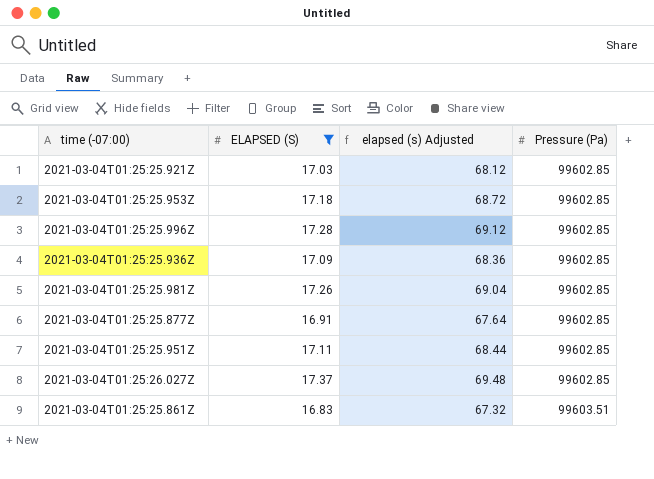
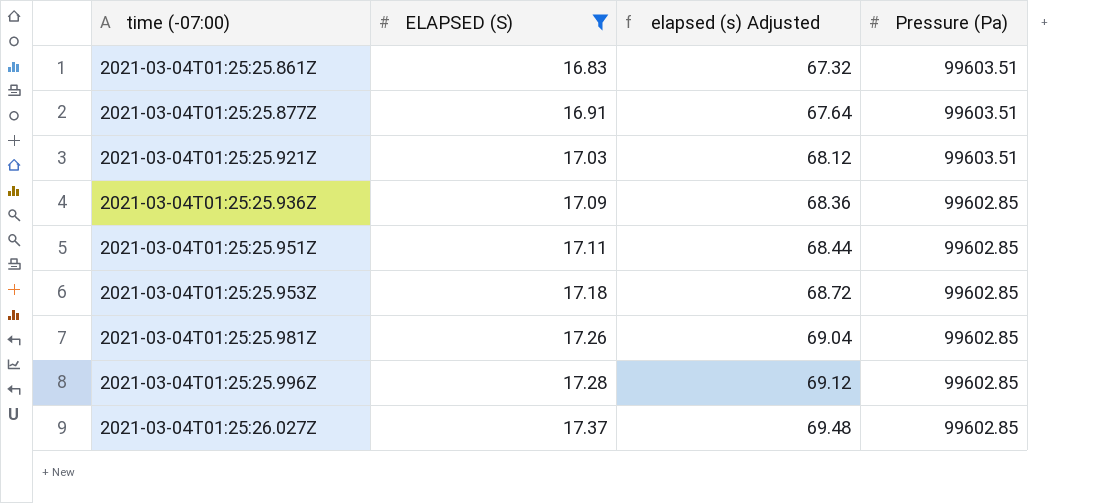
row order: Pressure (Pa) ascending -> time (-07:00) ascending
2021-03-04T01:25:25.877Z | Pressure (Pa): 99602.85 -> 99603.51
2021-03-04T01:25:25.921Z | Pressure (Pa): 99602.85 -> 99603.51

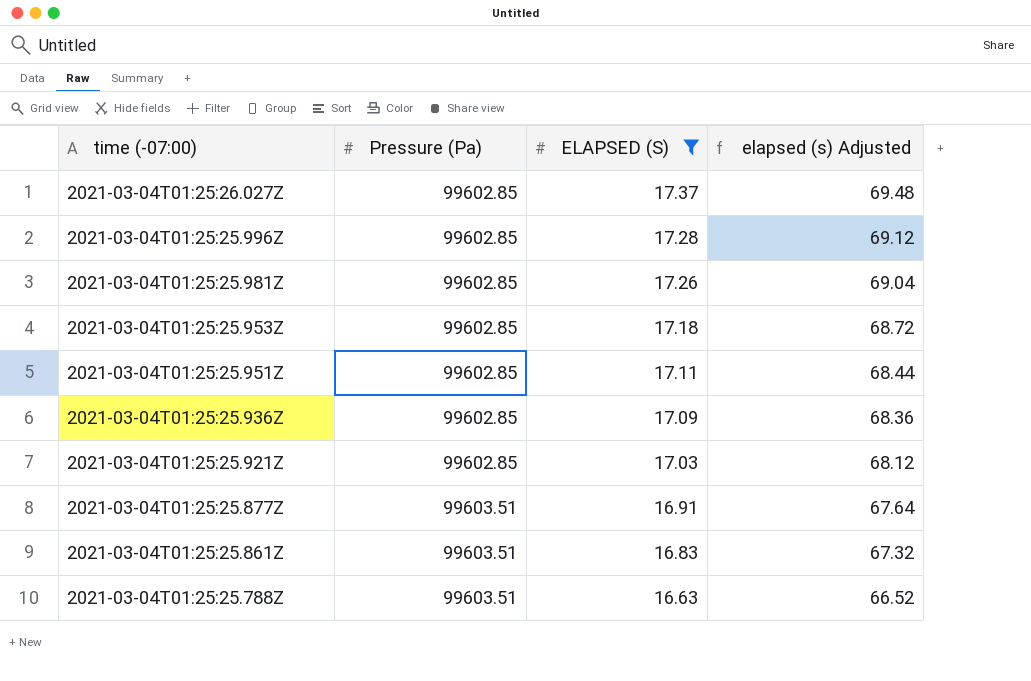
row order: time (-07:00) ascending -> time (-07:00) descending
column Pressure (Pa) | position: 4 -> 2
2021-03-04T01:25:25.921Z | Pressure (Pa): 99603.51 -> 99602.85
row 2021-03-04T01:25:25.788Z: none -> 99603.51 | 16.63 | 66.52

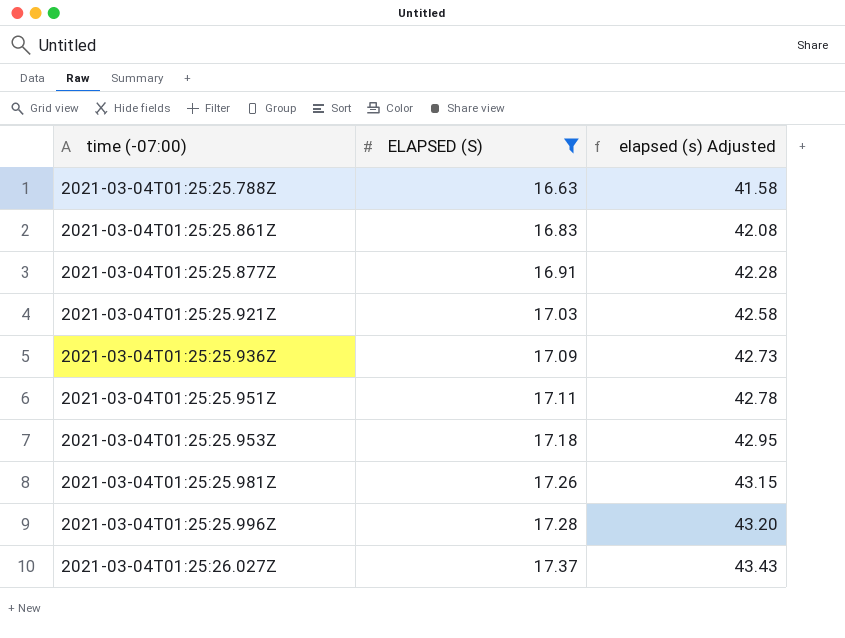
row order: time (-07:00) descending -> time (-07:00) ascending
column Pressure (Pa) | position: 2 -> none
column elapsed (s) Adjusted | formula: [ELAPSED (S)] * 4 -> [ELAPSED (S)] * 2.5

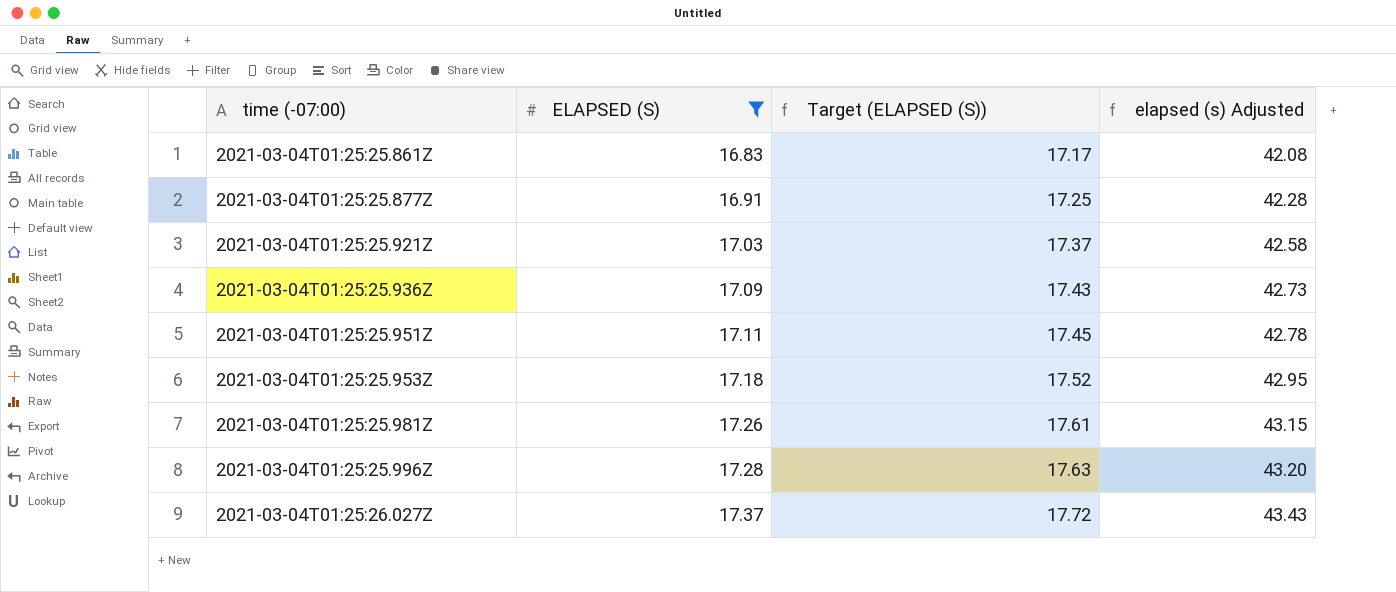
column Target (ELAPSED (S)) | formula: none -> [ELAPSED (S)] * 1.02
row 2021-03-04T01:25:25.788Z: 16.63 | 41.58 -> none

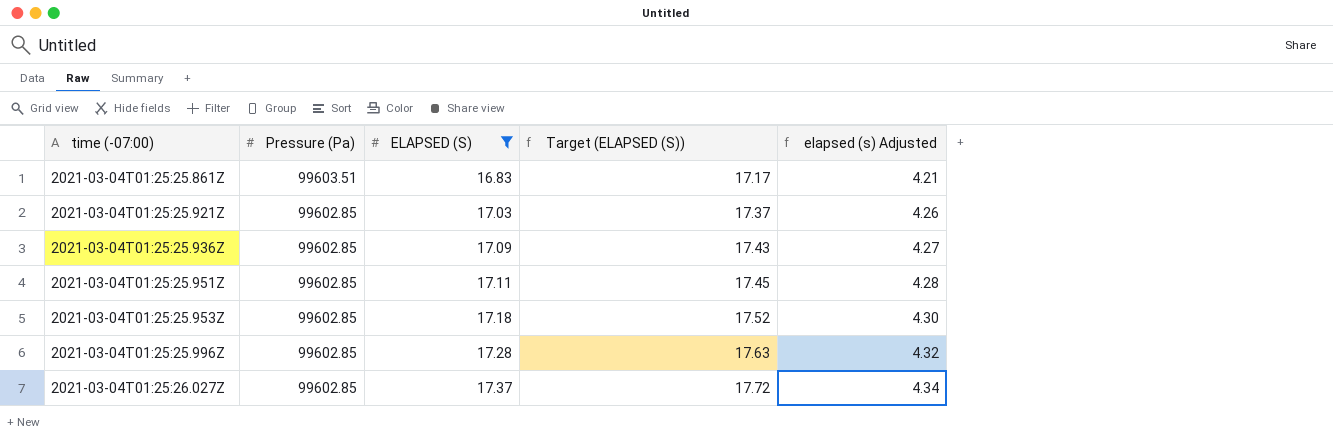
column Pressure (Pa) | position: none -> 2
column elapsed (s) Adjusted | formula: [ELAPSED (S)] * 2.5 -> [ELAPSED (S)] * 0.25
row 2021-03-04T01:25:25.877Z: 16.91 | 17.25 | 42.28 -> none
row 2021-03-04T01:25:25.981Z: 17.26 | 17.61 | 43.15 -> none

